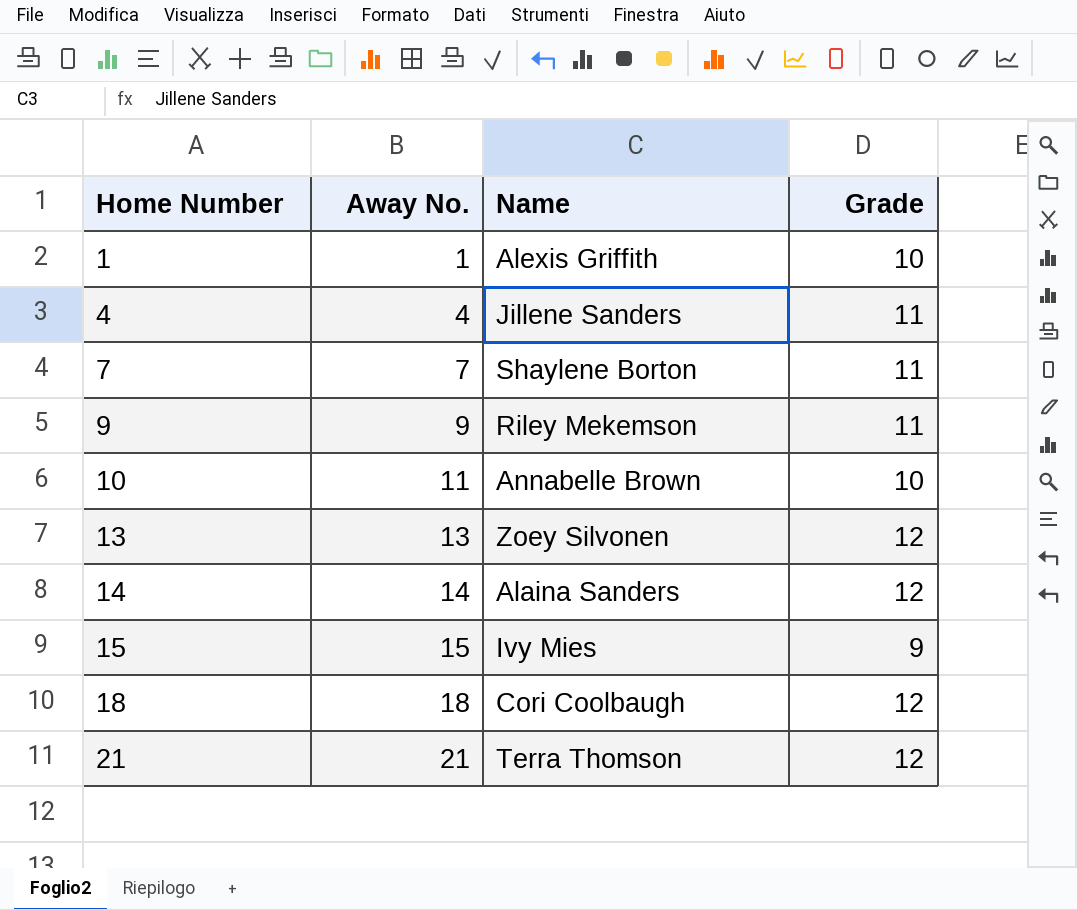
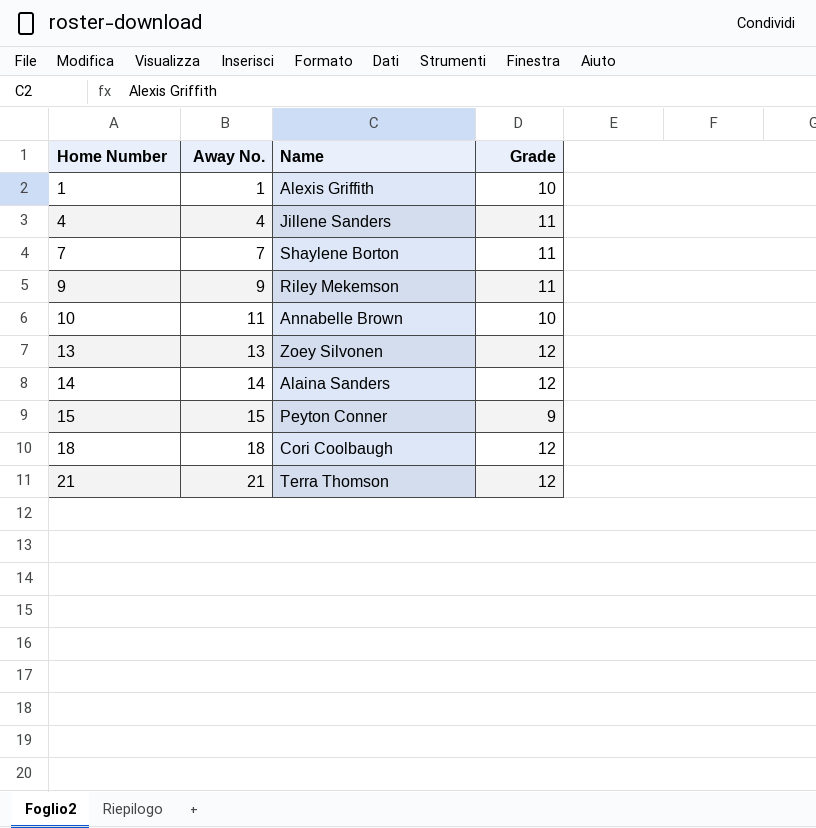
15 | Name: Ivy Mies -> Peyton Conner

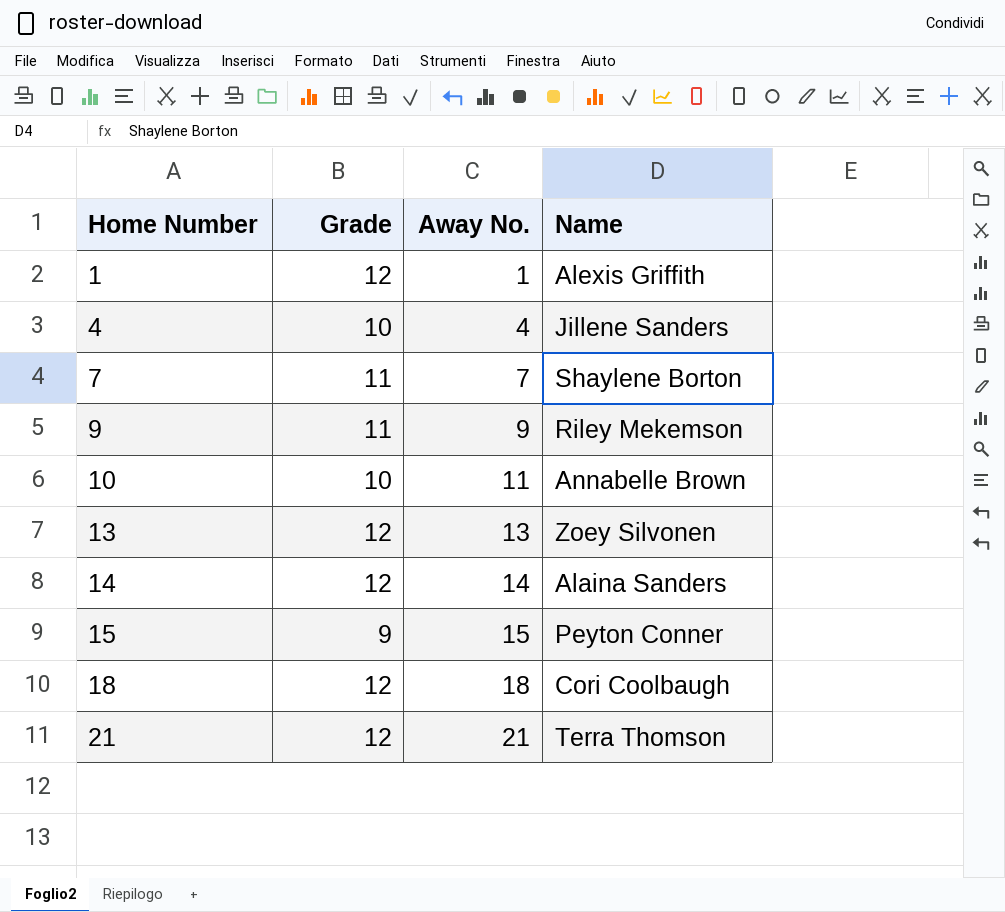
column Grade | position: 4 -> 2
1 | Grade: 10 -> 12
4 | Grade: 11 -> 10

